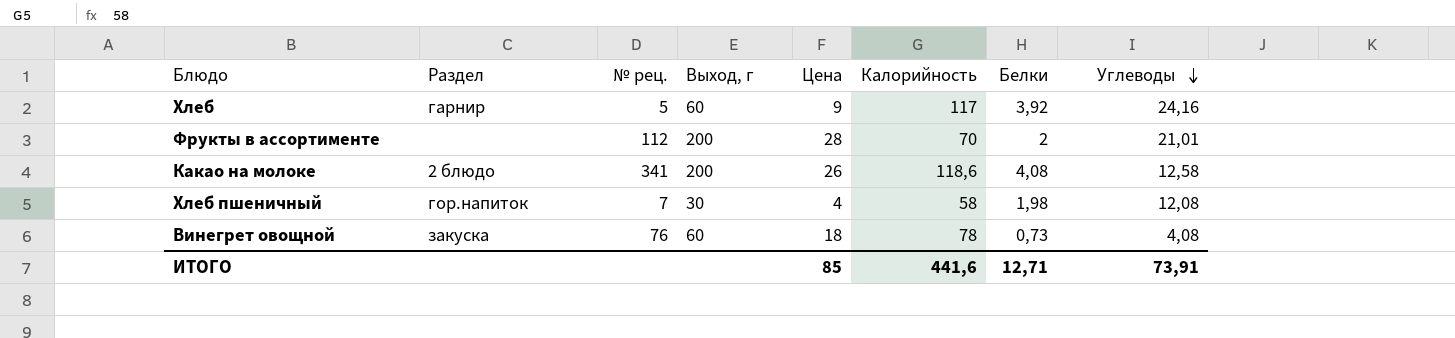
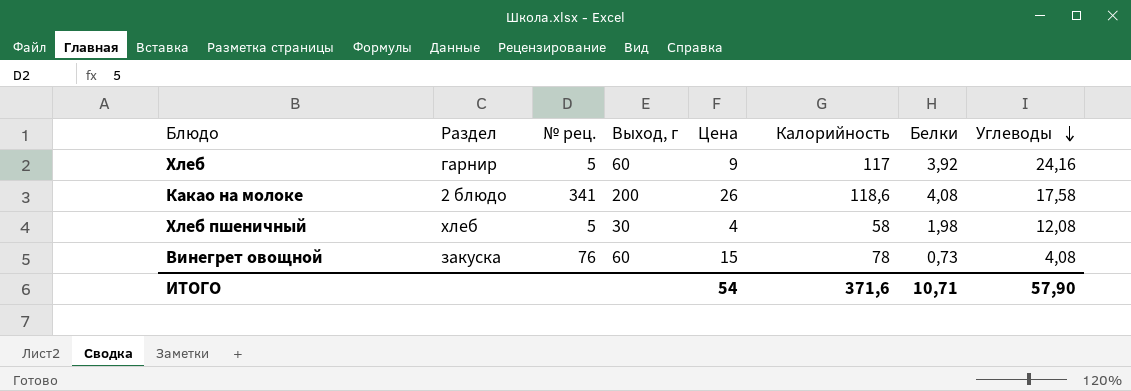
row Фрукты в ассортименте: none | 112 | 200 | 28 | 70 | 2 | 21,01 -> none
Какао на молоке | Углеводы: 12,58 -> 17,58
Хлеб пшеничный | Раздел: гор.напиток -> хлеб
Хлеб пшеничный | № рец.: 7 -> 5
Винегрет овощной | Цена: 18 -> 15
ИТОГО | Цена: 85 -> 54
ИТОГО | Калорийность: 441,6 -> 371,6
ИТОГО | Белки: 12,71 -> 10,71
ИТОГО | Углеводы: 73,91 -> 57,90

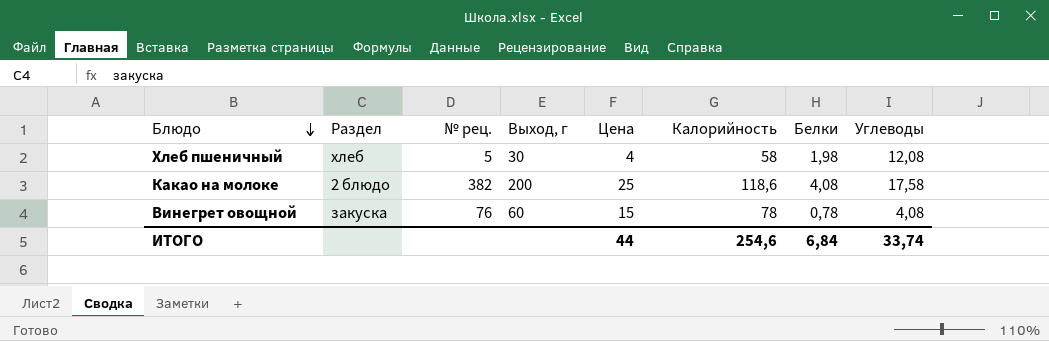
row order: Углеводы descending -> Блюдо descending
row Хлеб: гарнир | 5 | 60 | 9 | 117 | 3,92 | 24,16 -> none
Какао на молоке | № рец.: 341 -> 382
Какао на молоке | Цена: 26 -> 25
Винегрет овощной | Белки: 0,73 -> 0,78
ИТОГО | Цена: 54 -> 44
ИТОГО | Калорийность: 371,6 -> 254,6
ИТОГО | Белки: 10,71 -> 6,84
ИТОГО | Углеводы: 57,90 -> 33,74

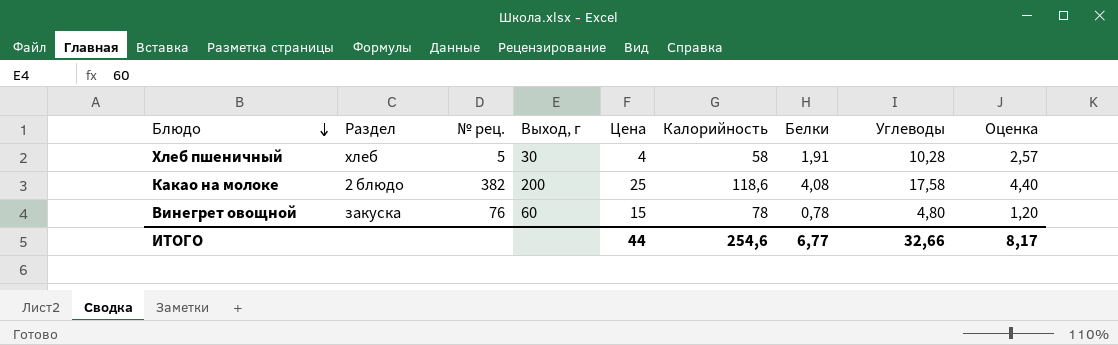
column Оценка | formula: none -> [Углеводы] * 0,25
Хлеб пшеничный | Белки: 1,98 -> 1,91
Хлеб пшеничный | Углеводы: 12,08 -> 10,28
Винегрет овощной | Углеводы: 4,08 -> 4,80
ИТОГО | Белки: 6,84 -> 6,77
ИТОГО | Углеводы: 33,74 -> 32,66

